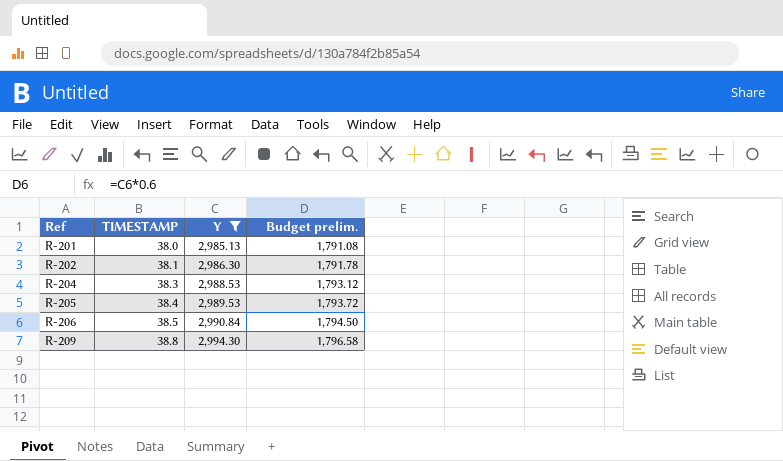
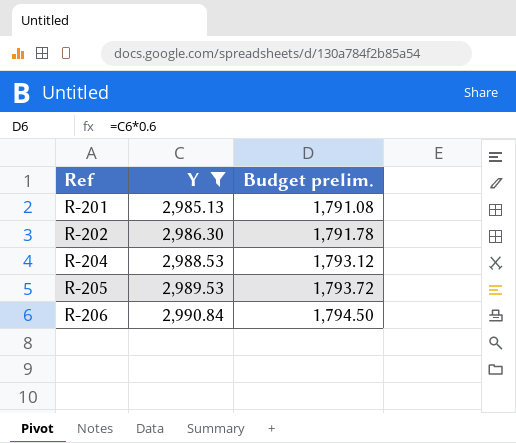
column TIMESTAMP | position: 2 -> none
row R-209: 38.8 | 2,994.30 | 1,796.58 -> none

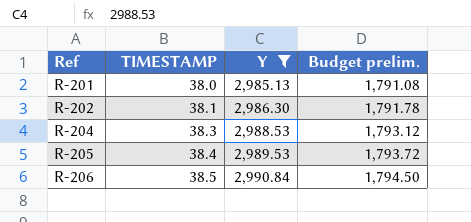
column TIMESTAMP | position: none -> 2

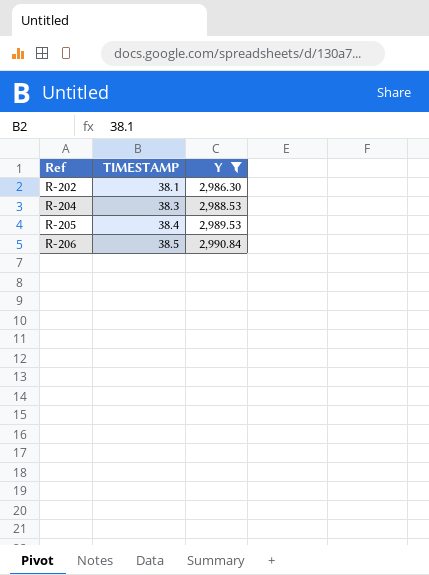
column Budget prelim. | formula: [Y] * 0.6 -> none
row R-201: 38.0 | 2,985.13 | 1,791.08 -> none

